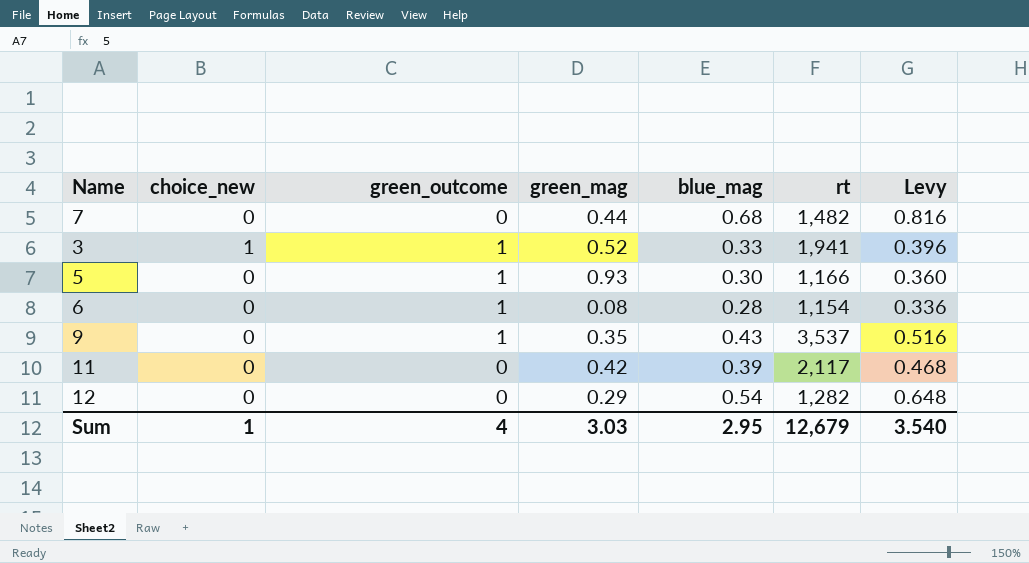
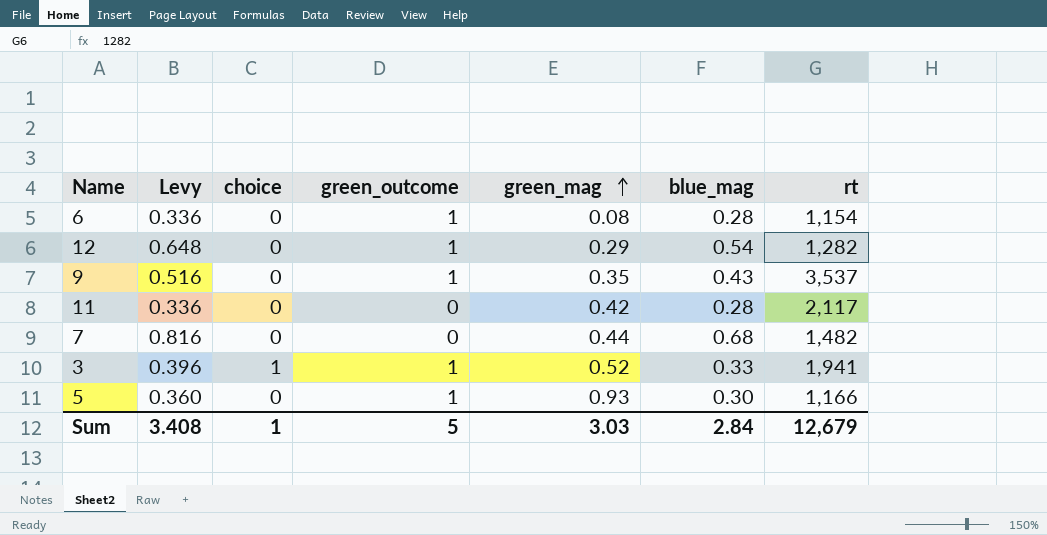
row order: none -> green_mag ascending
column Levy | position: 7 -> 2
column name: choice_new -> choice
12 | green_outcome: 0 -> 1
11 | Levy: 0.468 -> 0.336
11 | blue_mag: 0.39 -> 0.28
Sum | Levy: 3.540 -> 3.408
Sum | green_outcome: 4 -> 5
Sum | blue_mag: 2.95 -> 2.84

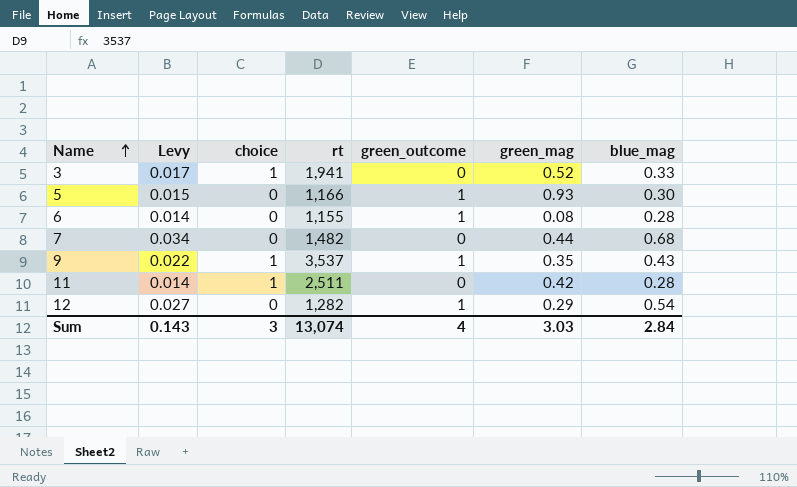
row order: green_mag ascending -> Name ascending
column Levy | formula: [blue_mag] * 1.2 -> [blue_mag] * 0.05
column rt | position: 7 -> 4
3 | green_outcome: 1 -> 0
6 | rt: 1,154 -> 1,155
9 | choice: 0 -> 1
11 | choice: 0 -> 1
11 | rt: 2,117 -> 2,511
Sum | Levy: 3.408 -> 0.143
Sum | choice: 1 -> 3
Sum | rt: 12,679 -> 13,074
Sum | green_outcome: 5 -> 4

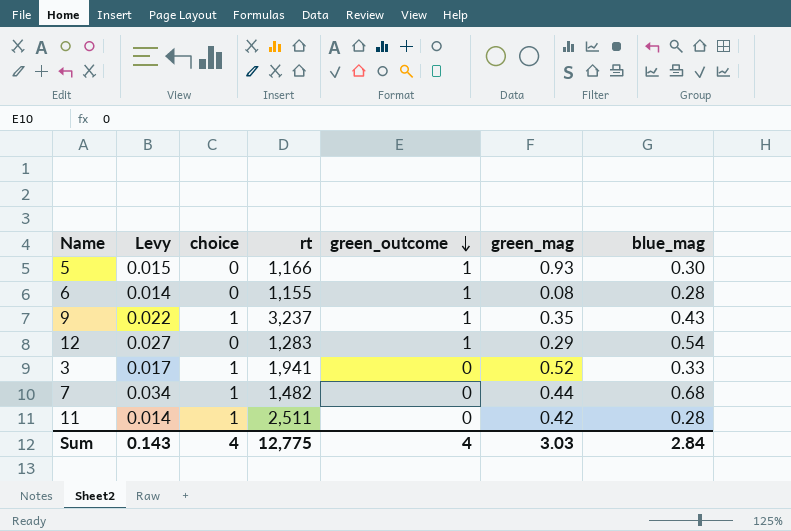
row order: Name ascending -> green_outcome descending
9 | rt: 3,537 -> 3,237
12 | rt: 1,282 -> 1,283
7 | choice: 0 -> 1
Sum | choice: 3 -> 4
Sum | rt: 13,074 -> 12,775

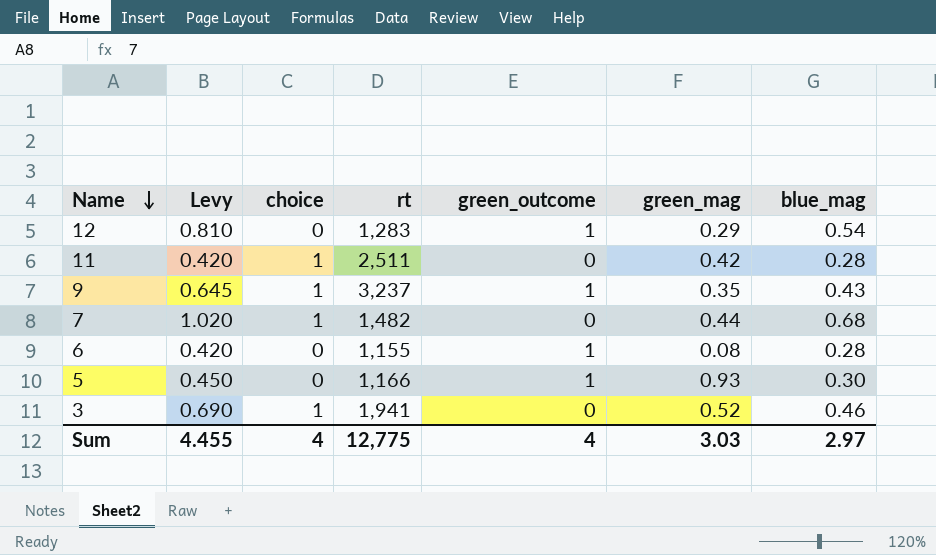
row order: green_outcome descending -> Name descending
column Levy | formula: [blue_mag] * 0.05 -> [blue_mag] * 1.5
3 | blue_mag: 0.33 -> 0.46
Sum | Levy: 0.143 -> 4.455
Sum | blue_mag: 2.84 -> 2.97

